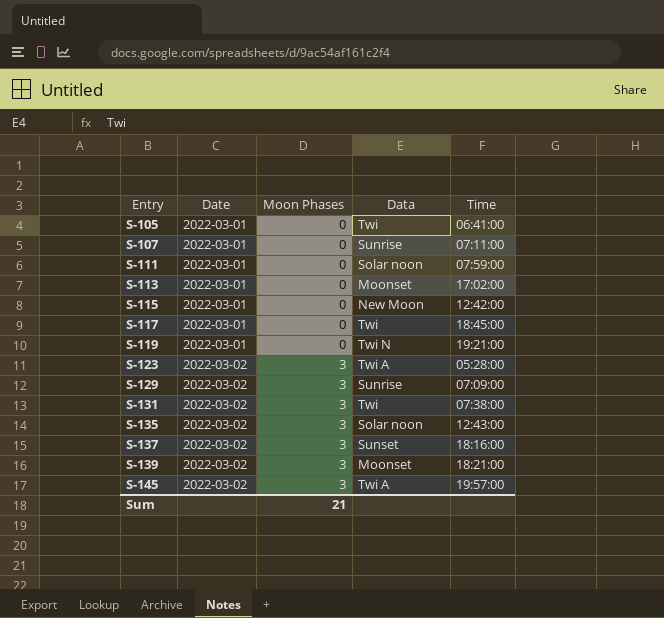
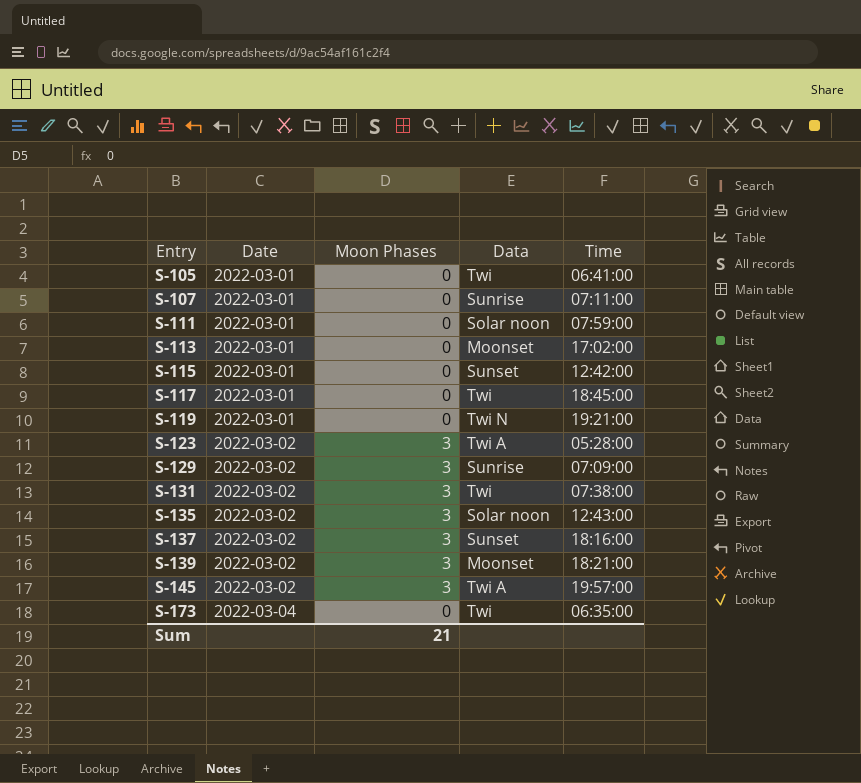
S-115 | Data: New Moon -> Sunset
row S-173: none -> 2022-03-04 | 0 | Twi | 06:35:00

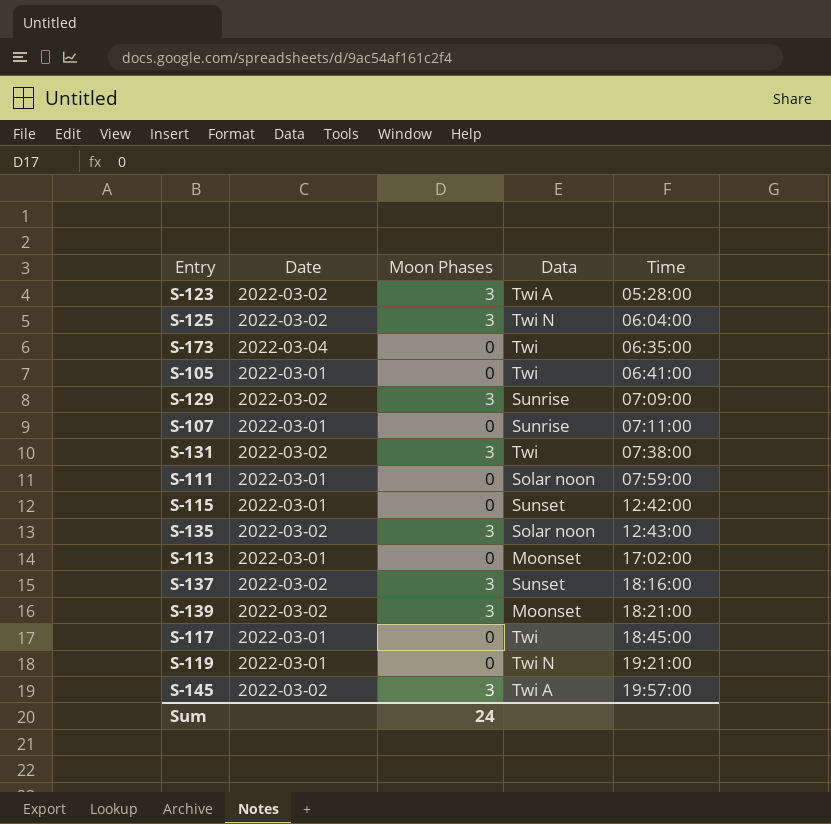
row order: Entry ascending -> Time ascending
row S-125: none -> 2022-03-02 | 3 | Twi N | 06:04:00
Sum | Moon Phases: 21 -> 24

